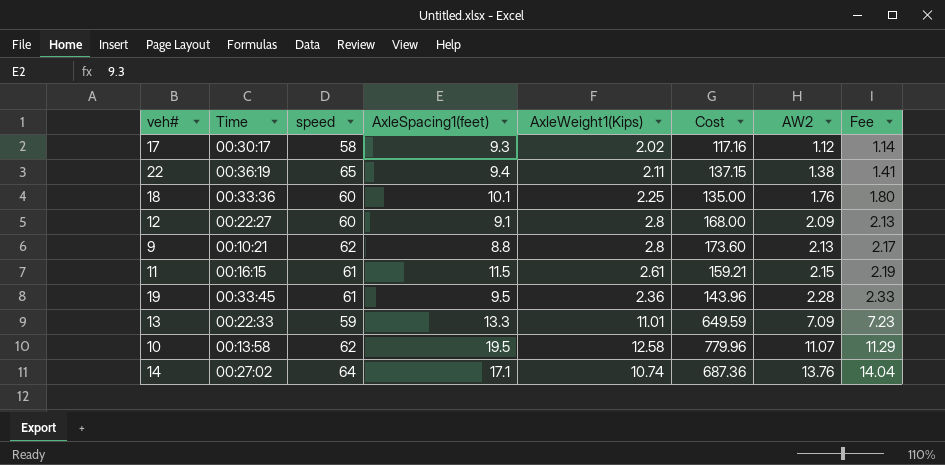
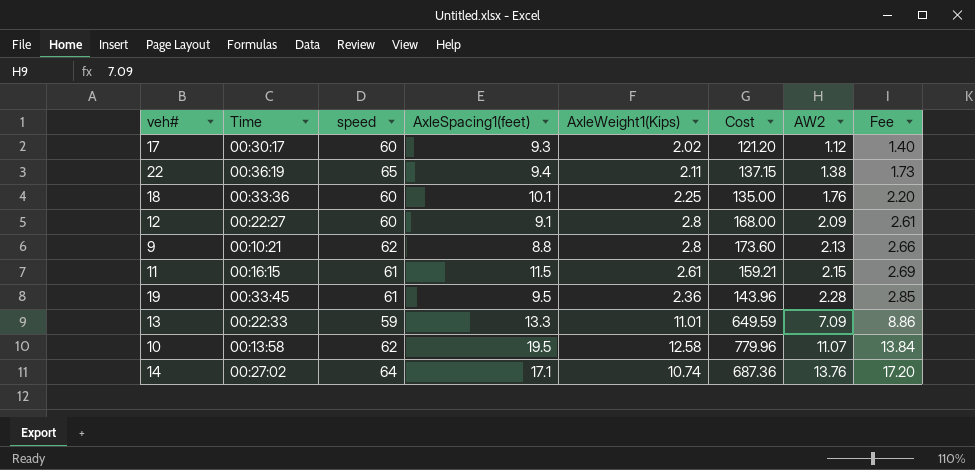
column Fee | formula: [AW2] * 1.02 -> [AW2] * 1.25
17 | speed: 58 -> 60
17 | Cost: 117.16 -> 121.20

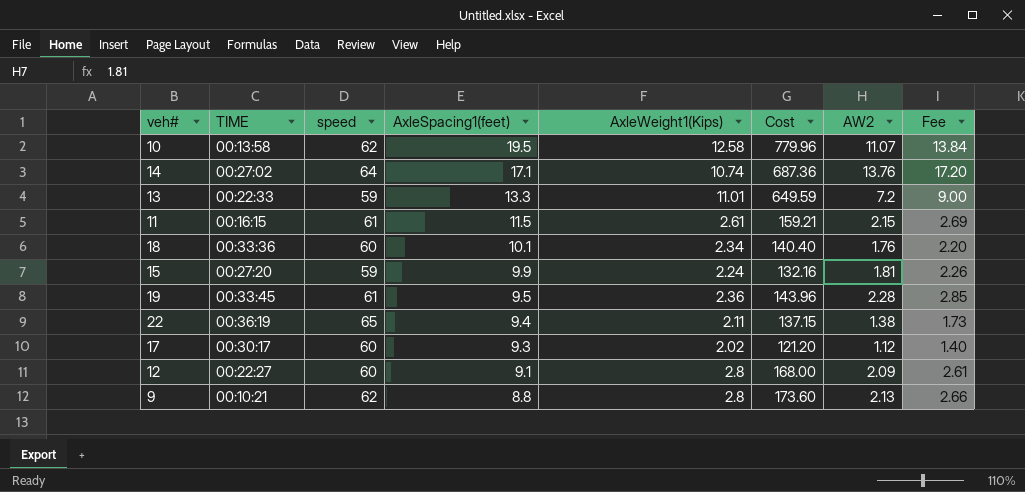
row order: AW2 ascending -> AxleSpacing1(feet) descending
column name: Time -> TIME
13 | AW2: 7.09 -> 7.2
13 | Fee: 8.86 -> 9.00
18 | AxleWeight1(Kips): 2.25 -> 2.34
18 | Cost: 135.00 -> 140.40
row 15: none -> 00:27:20 | 59 | 9.9 | 2.24 | 132.16 | 1.81 | 2.26

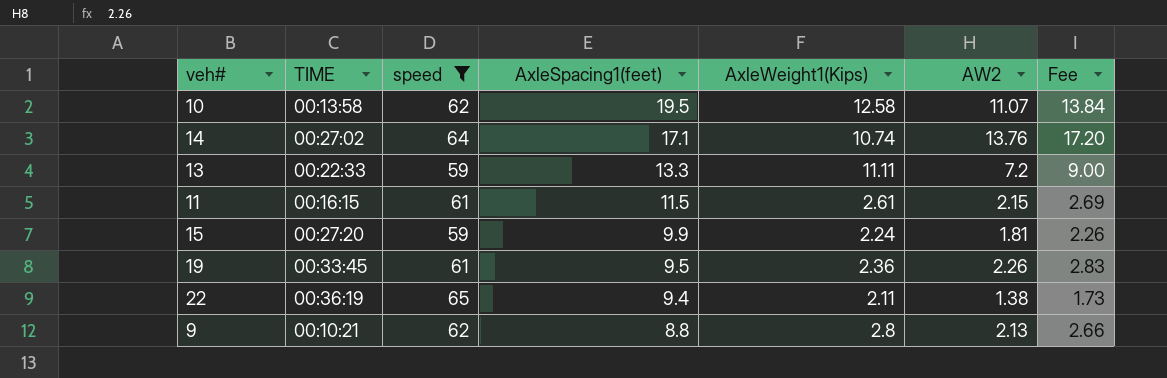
filter: none -> speed != 60
column Cost | formula: [speed] * [AxleWeight1(Kips)] -> none
13 | AxleWeight1(Kips): 11.01 -> 11.11
19 | AW2: 2.28 -> 2.26
19 | Fee: 2.85 -> 2.83

